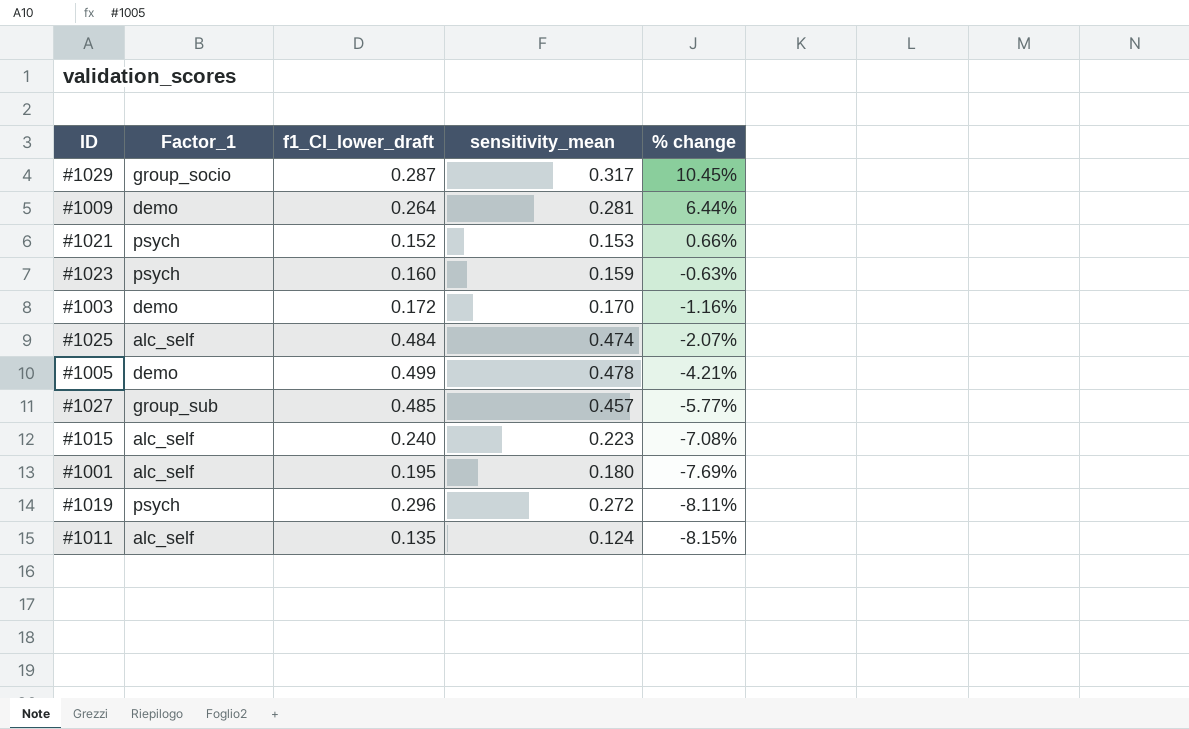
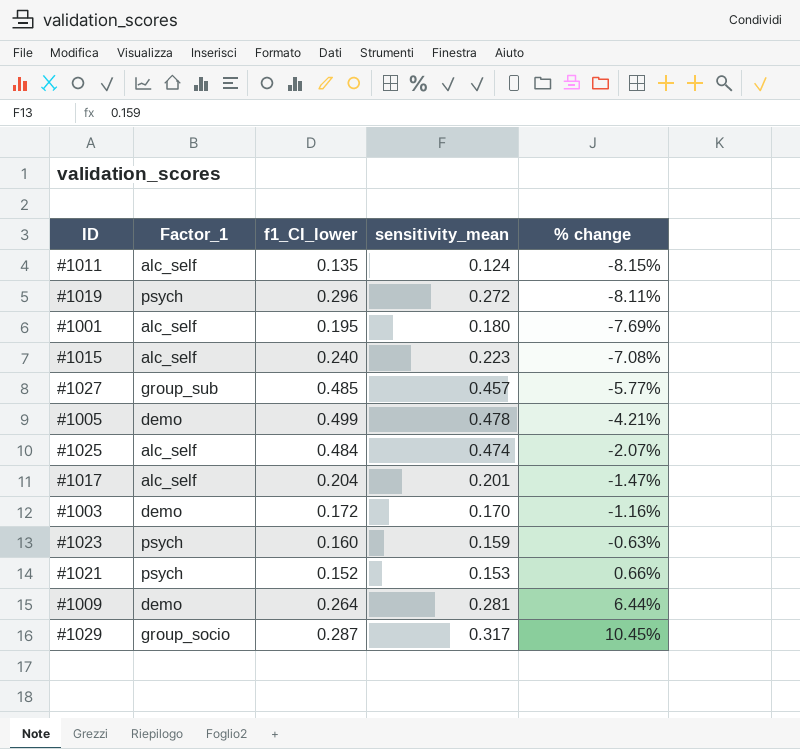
row order: % change descending -> % change ascending
column name: f1_CI_lower_draft -> f1_CI_lower
row #1017: none -> alc_self | 0.204 | 0.201 | -1.47%

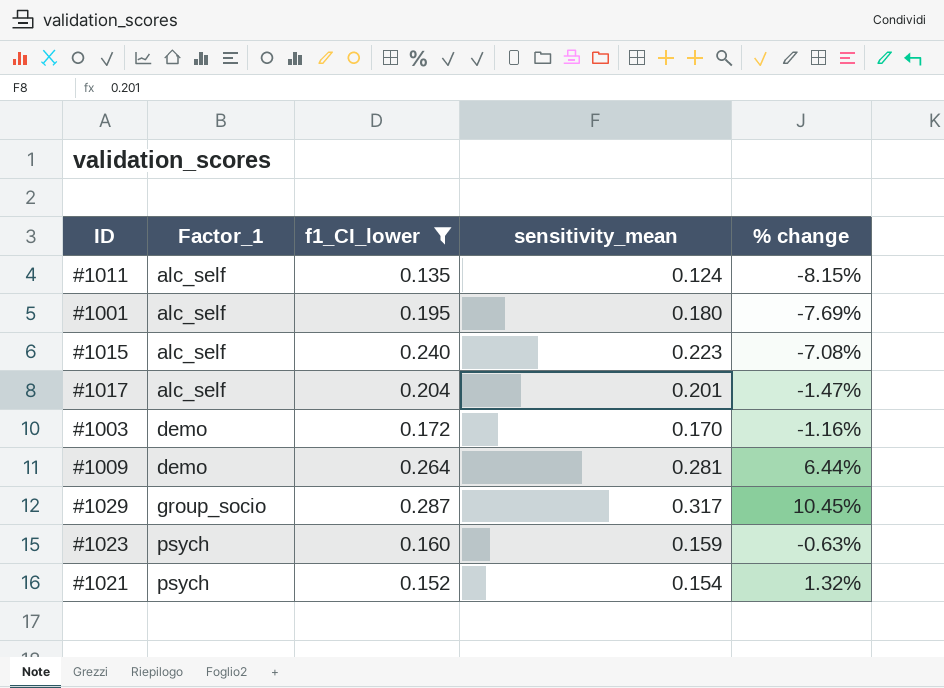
filter: none -> f1_CI_lower <= 0.287
row order: % change ascending -> Factor_1 ascending
#1021 | sensitivity_mean: 0.153 -> 0.154
#1021 | % change: 0.66% -> 1.32%

